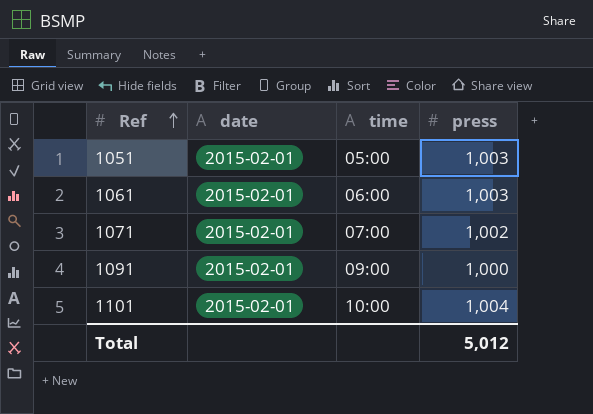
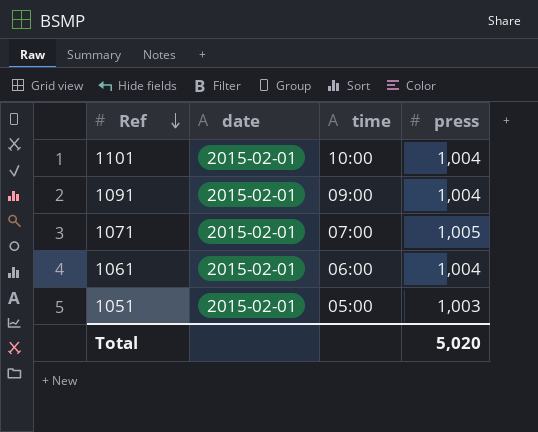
row order: Ref ascending -> Ref descending
1091 | press: 1,000 -> 1,004
1071 | press: 1,002 -> 1,005
1061 | press: 1,003 -> 1,004
Total | press: 5,012 -> 5,020

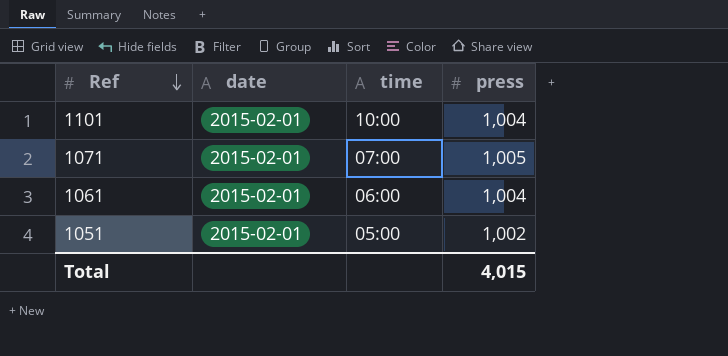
row 1091: 2015-02-01 | 09:00 | 1,004 -> none
1051 | press: 1,003 -> 1,002
Total | press: 5,020 -> 4,015

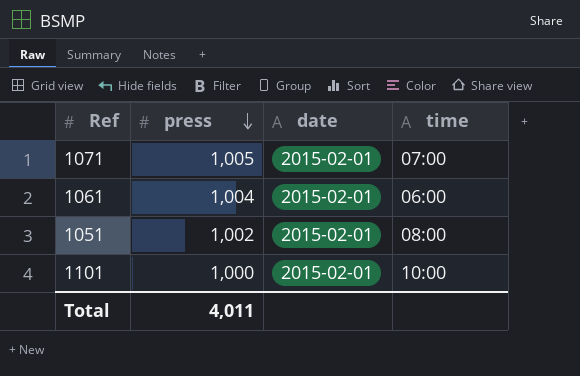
row order: Ref descending -> press descending
column press | position: 4 -> 2
1051 | time: 05:00 -> 08:00
1101 | press: 1,004 -> 1,000
Total | press: 4,015 -> 4,011

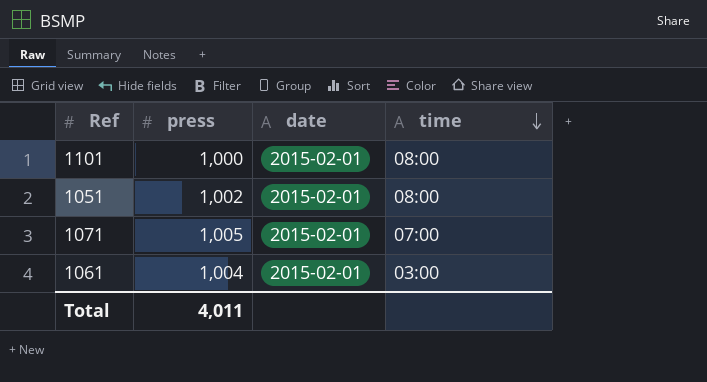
row order: press descending -> time descending
1101 | time: 10:00 -> 08:00
1061 | time: 06:00 -> 03:00

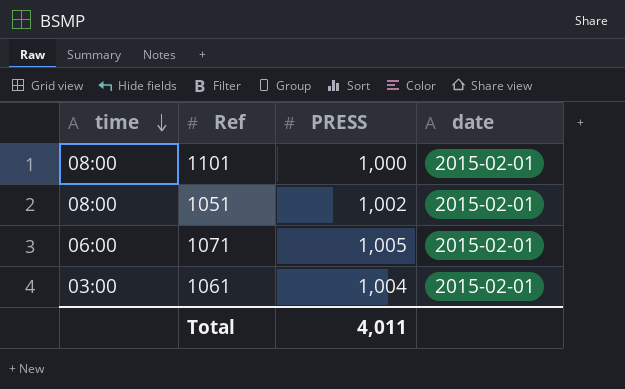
column time | position: 4 -> 1
column name: press -> PRESS
1071 | time: 07:00 -> 06:00

